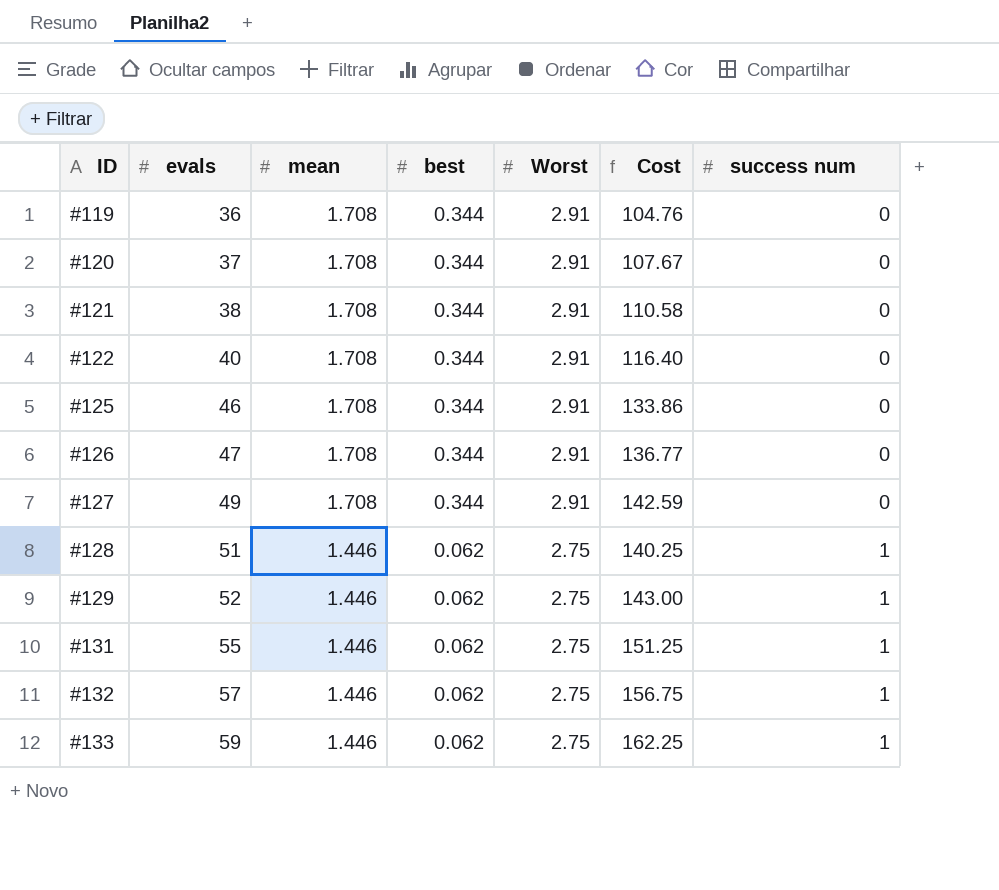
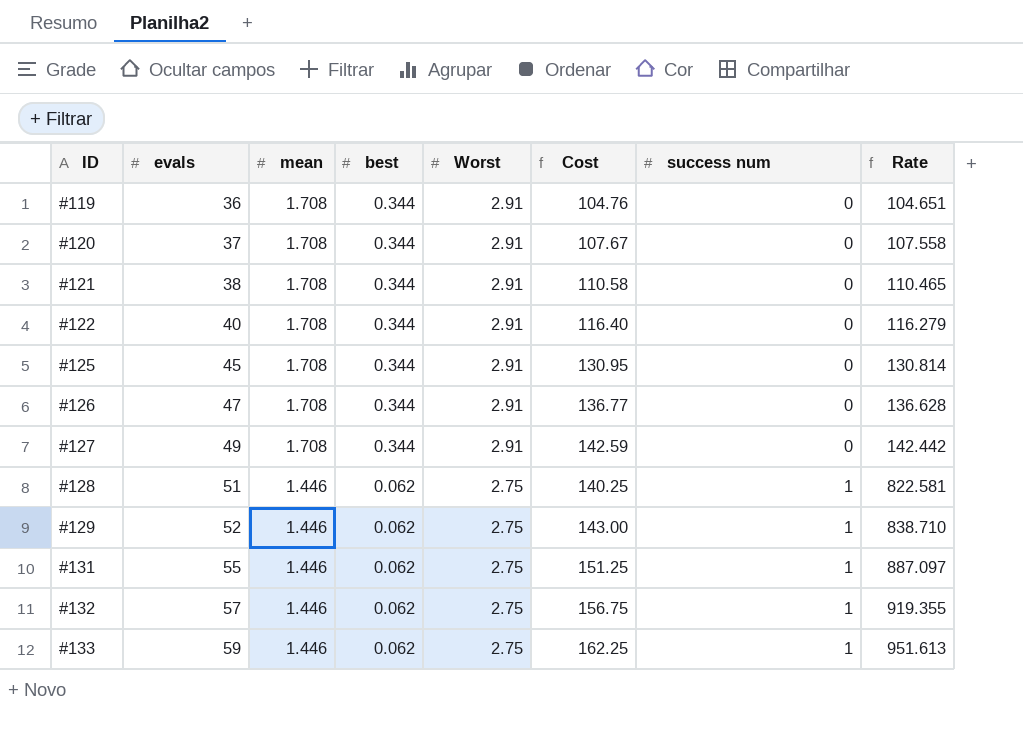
column Rate | formula: none -> [evals] / [best]
#125 | evals: 46 -> 45
#125 | Cost: 133.86 -> 130.95

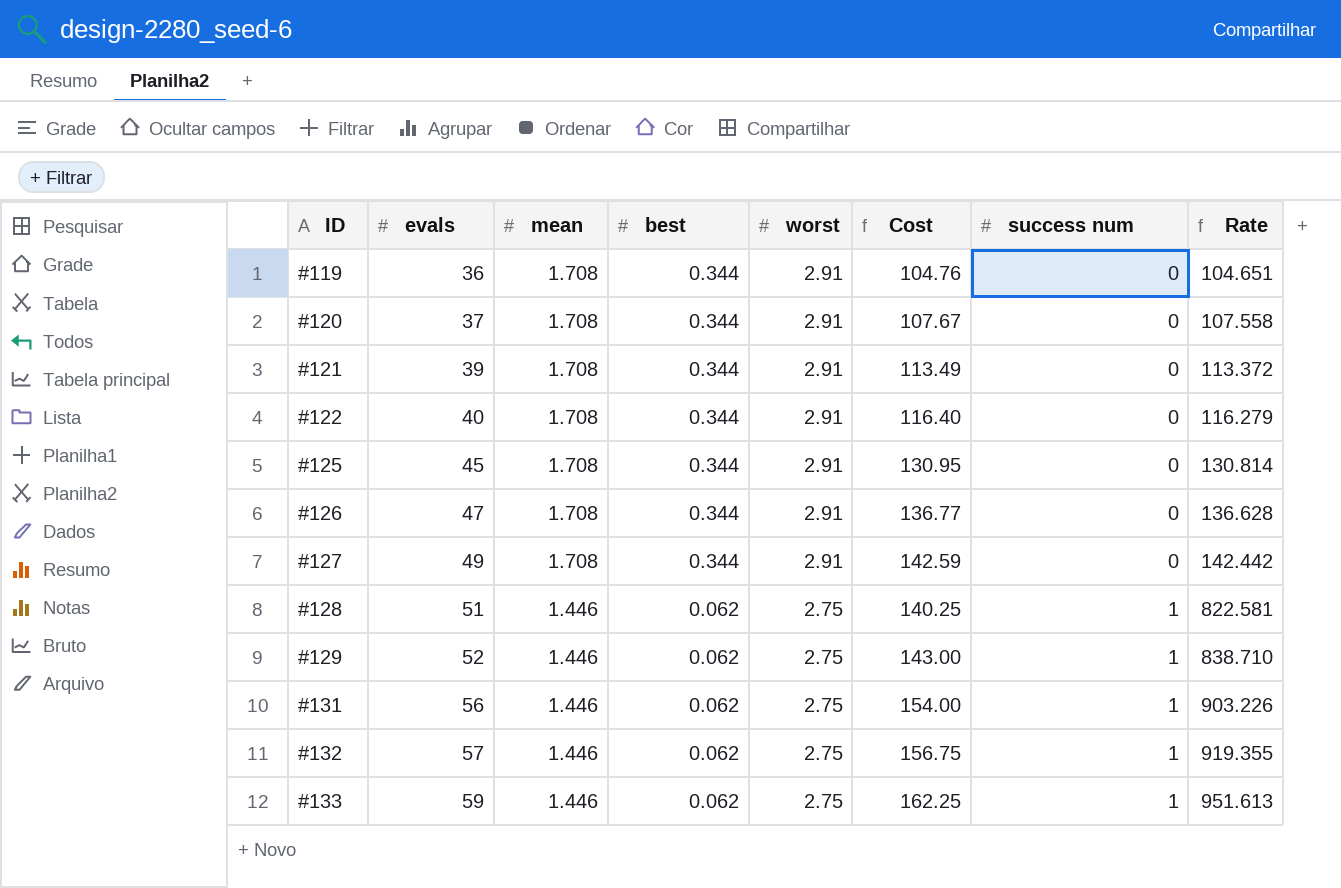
column name: Worst -> worst
#121 | evals: 38 -> 39
#121 | Cost: 110.58 -> 113.49
#121 | Rate: 110.465 -> 113.372
#131 | evals: 55 -> 56
#131 | Cost: 151.25 -> 154.00
#131 | Rate: 887.097 -> 903.226

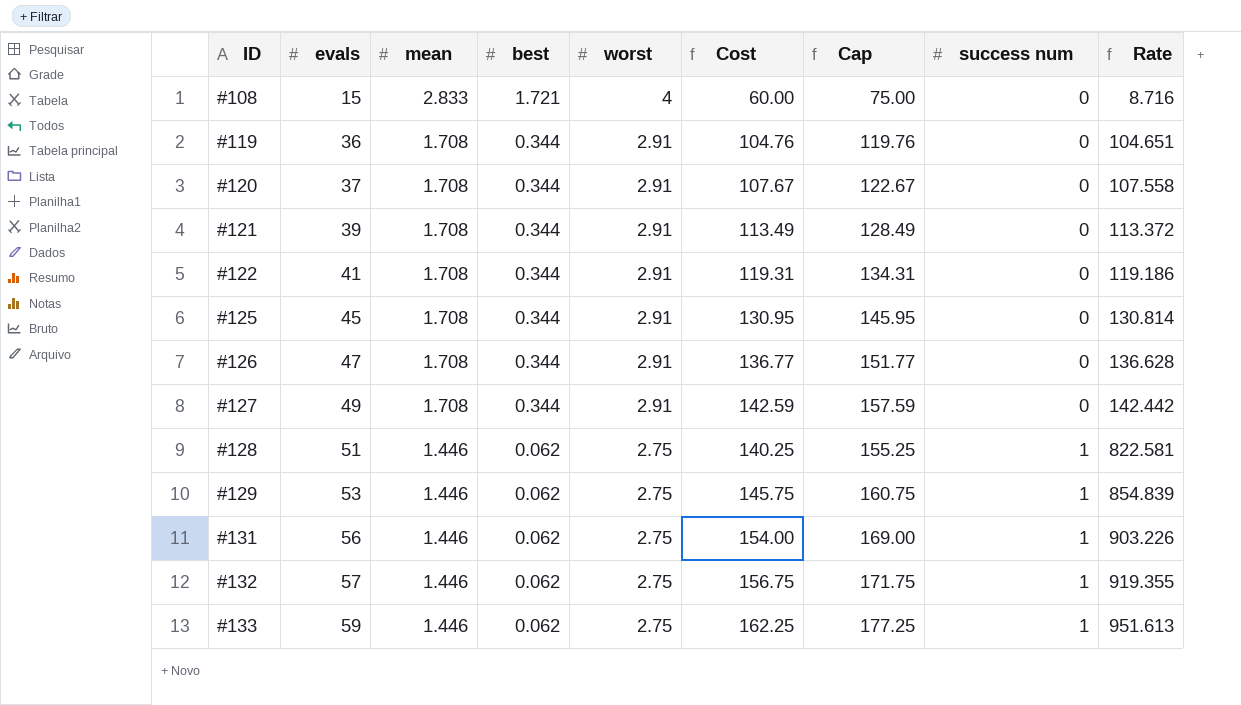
column Cap | formula: none -> [Cost] + 15
row #108: none -> 15 | 2.833 | 1.721 | 4 | 60.00 | 75.00 | 0 | 8.716
#122 | evals: 40 -> 41
#122 | Cost: 116.40 -> 119.31
#122 | Rate: 116.279 -> 119.186
#129 | evals: 52 -> 53
#129 | Cost: 143.00 -> 145.75
#129 | Rate: 838.710 -> 854.839

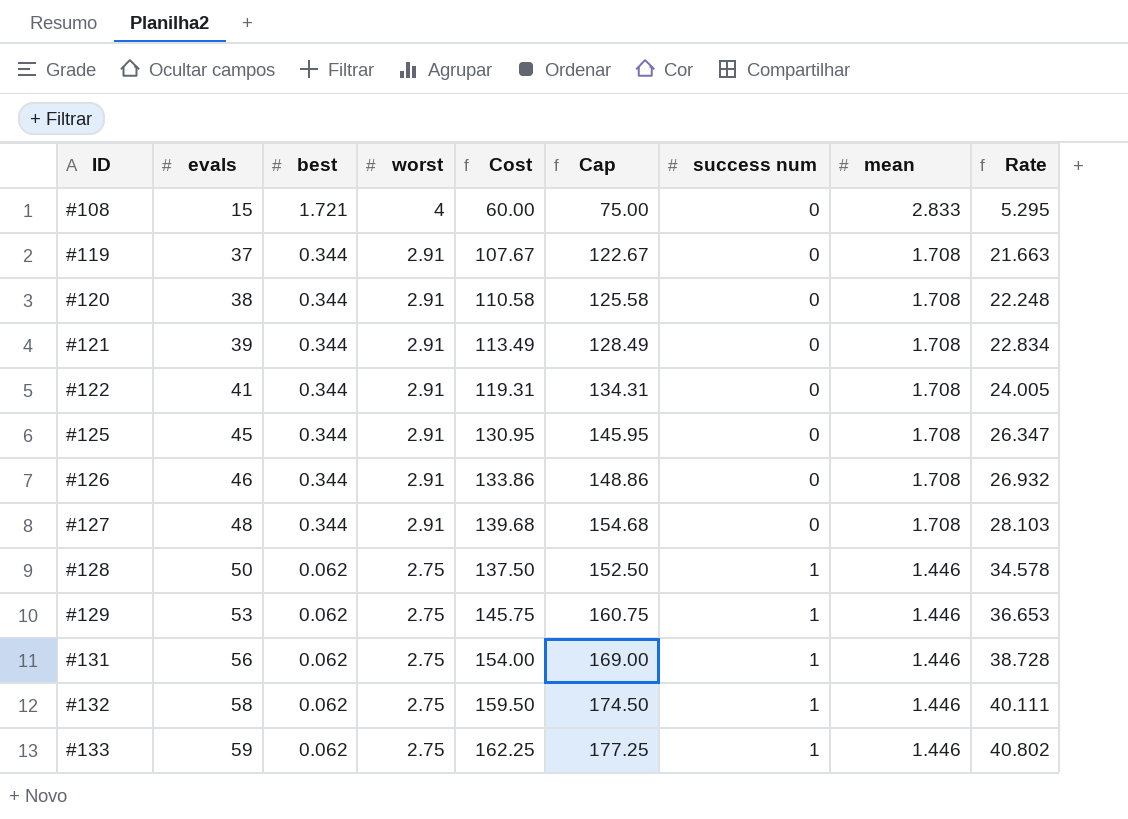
column mean | position: 3 -> 8
column Rate | formula: [evals] / [best] -> [evals] / [mean]
#119 | evals: 36 -> 37
#119 | Cost: 104.76 -> 107.67
#119 | Cap: 119.76 -> 122.67
#120 | evals: 37 -> 38
#120 | Cost: 107.67 -> 110.58
#120 | Cap: 122.67 -> 125.58
#126 | evals: 47 -> 46
#126 | Cost: 136.77 -> 133.86
#126 | Cap: 151.77 -> 148.86
#127 | evals: 49 -> 48
#127 | Cost: 142.59 -> 139.68
#127 | Cap: 157.59 -> 154.68
#128 | evals: 51 -> 50
#128 | Cost: 140.25 -> 137.50
#128 | Cap: 155.25 -> 152.50
#132 | evals: 57 -> 58
#132 | Cost: 156.75 -> 159.50
#132 | Cap: 171.75 -> 174.50

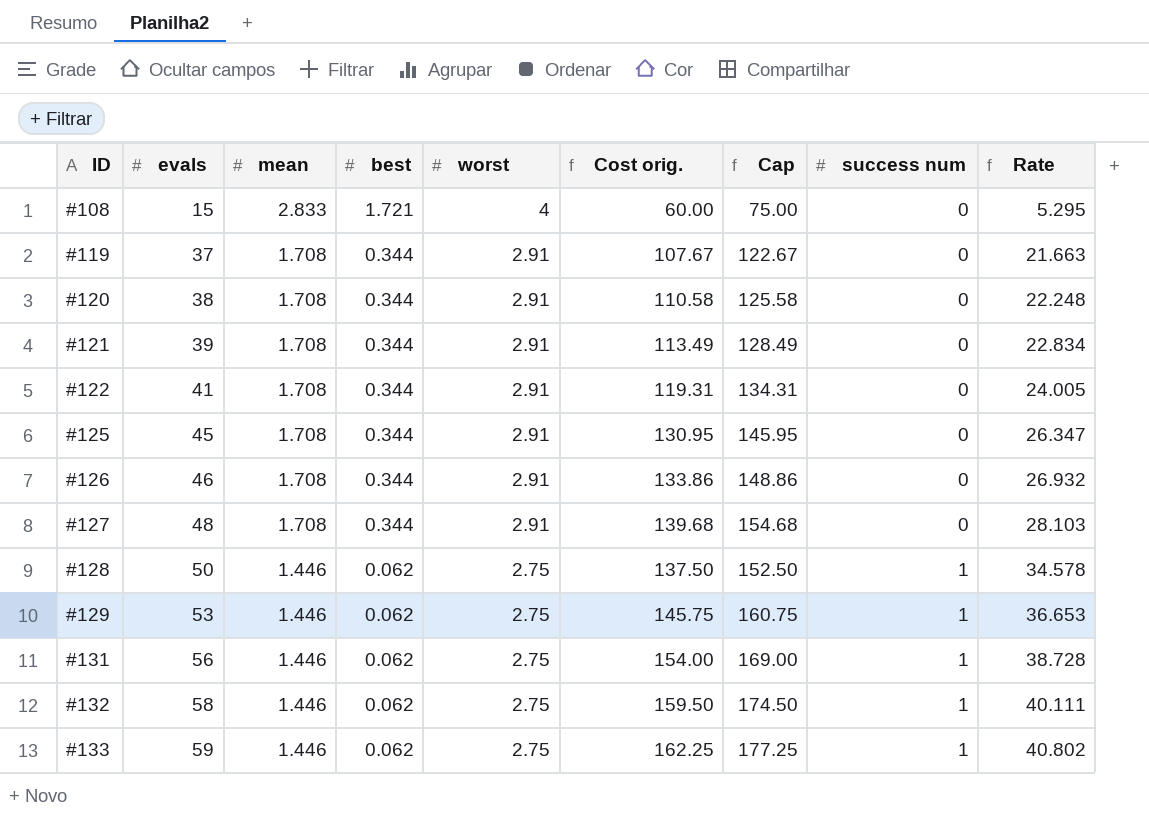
column mean | position: 8 -> 3
column name: Cost -> Cost orig.

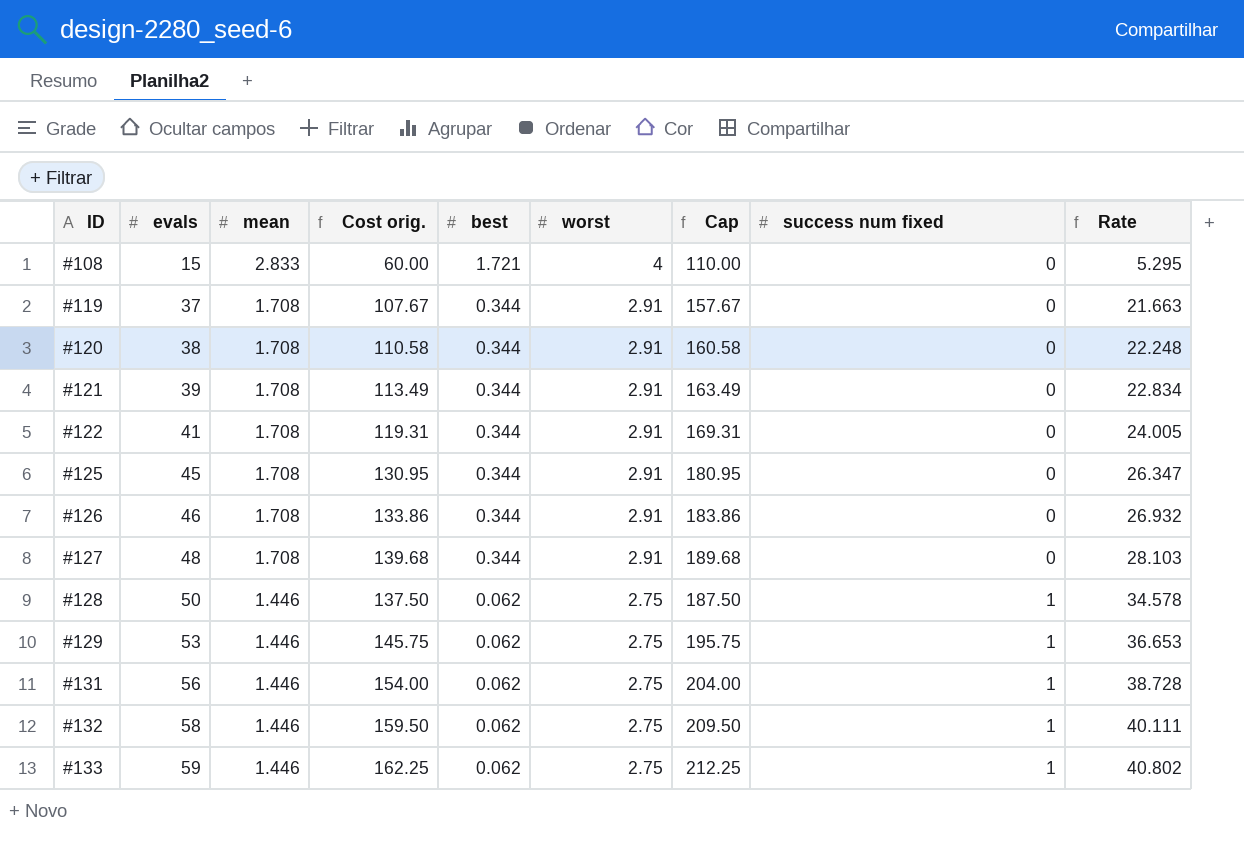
column Cost orig. | position: 6 -> 4
column Cap | formula: [Cost orig.] + 15 -> [Cost orig.] + 50
column name: success num -> success num fixed

